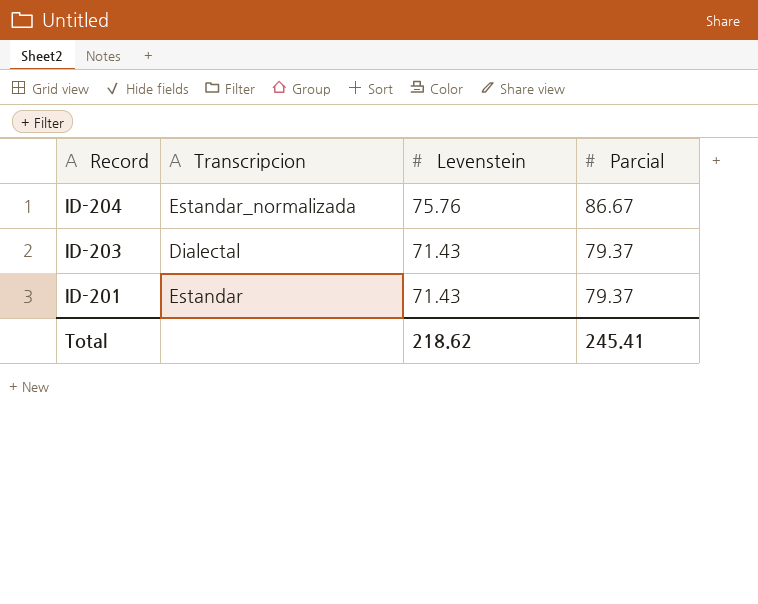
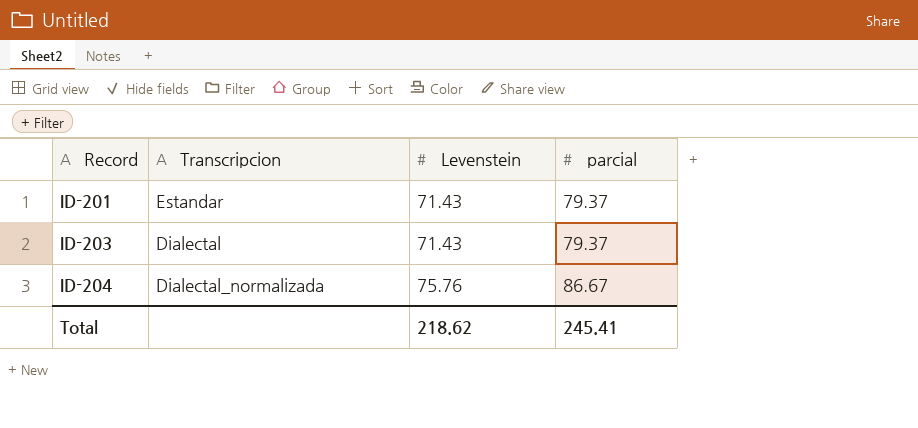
row order: Record descending -> Record ascending
column name: Parcial -> parcial
ID-204 | Transcripcion: Estandar_normalizada -> Dialectal_normalizada

